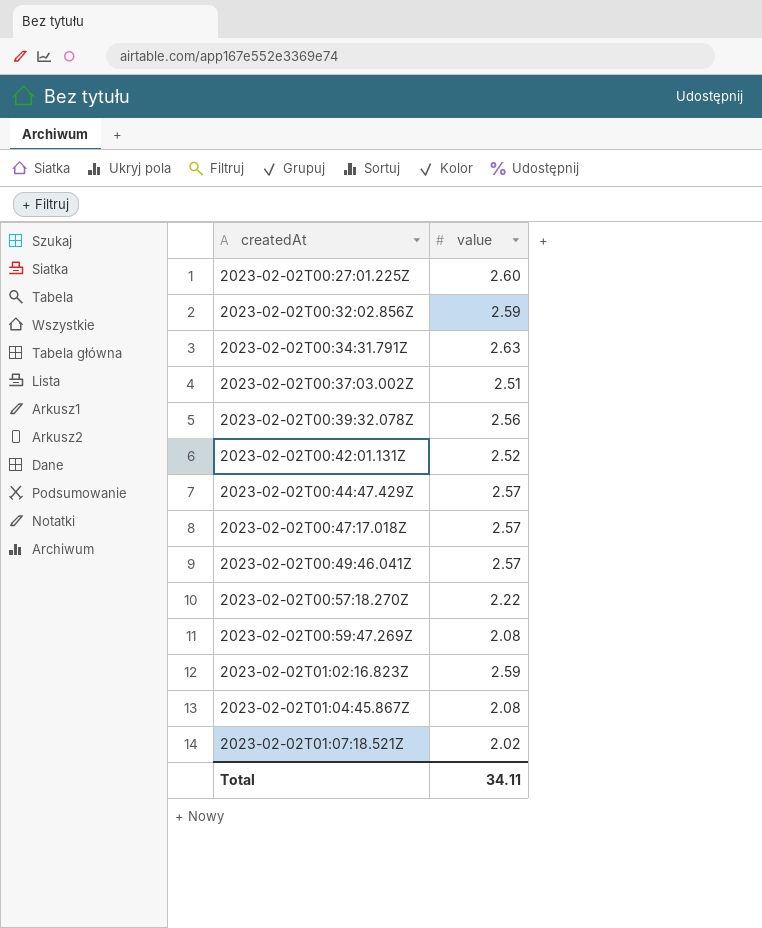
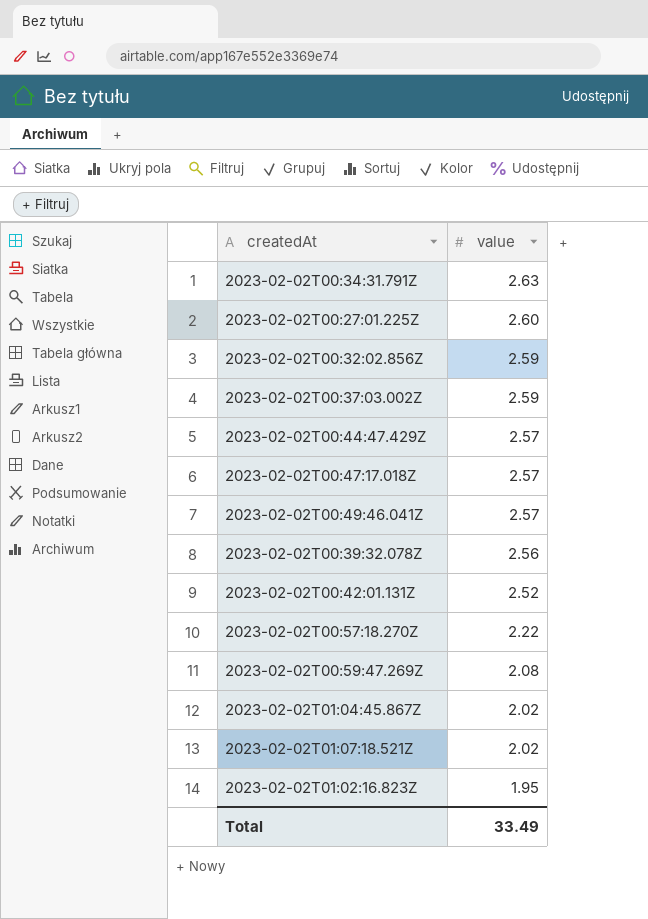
row order: createdAt ascending -> value descending
2023-02-02T00:37:03.002Z | value: 2.51 -> 2.59
2023-02-02T01:04:45.867Z | value: 2.08 -> 2.02
2023-02-02T01:02:16.823Z | value: 2.59 -> 1.95
Total | value: 34.11 -> 33.49

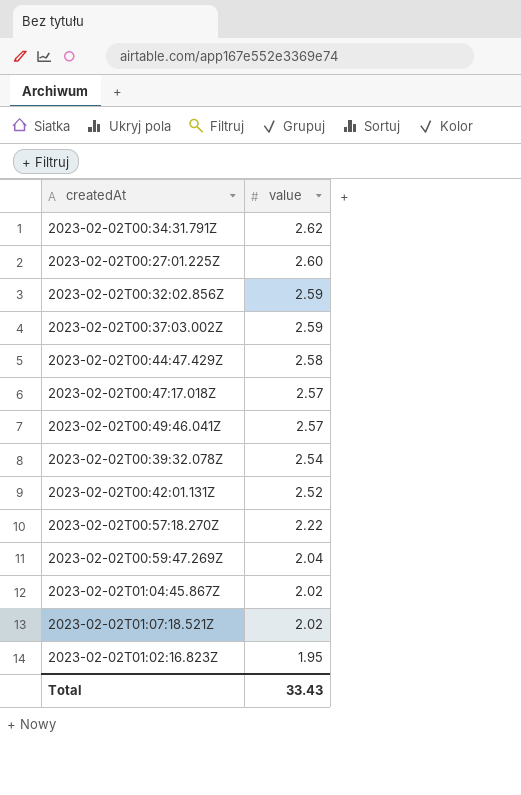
2023-02-02T00:34:31.791Z | value: 2.63 -> 2.62
2023-02-02T00:44:47.429Z | value: 2.57 -> 2.58
2023-02-02T00:39:32.078Z | value: 2.56 -> 2.54
2023-02-02T00:59:47.269Z | value: 2.08 -> 2.04
Total | value: 33.49 -> 33.43

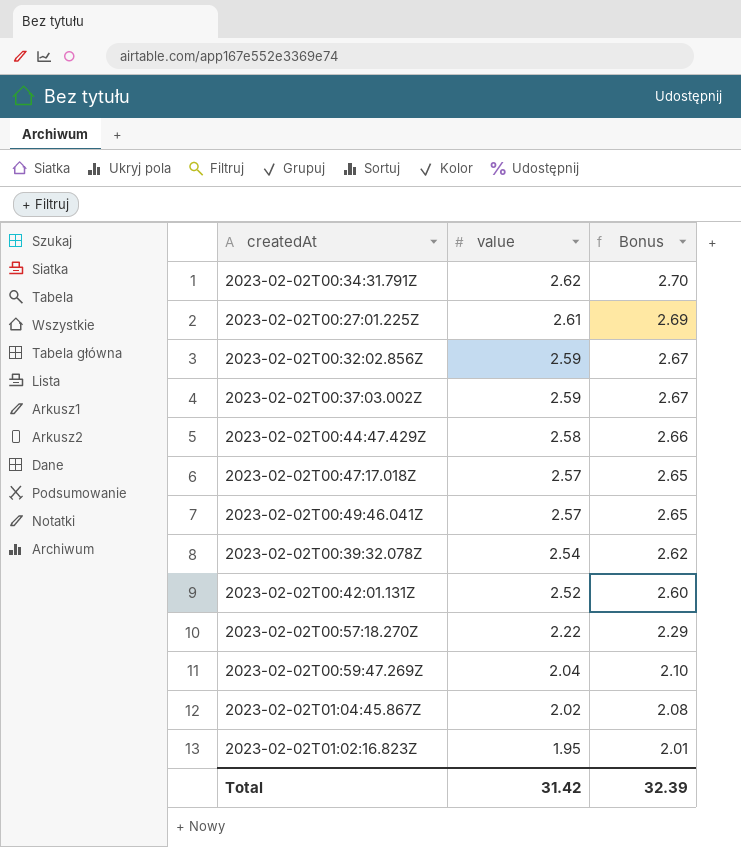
column Bonus | formula: none -> [value] * 1.03
row 2023-02-02T01:07:18.521Z: 2.02 -> none
2023-02-02T00:27:01.225Z | value: 2.60 -> 2.61
Total | value: 33.43 -> 31.42

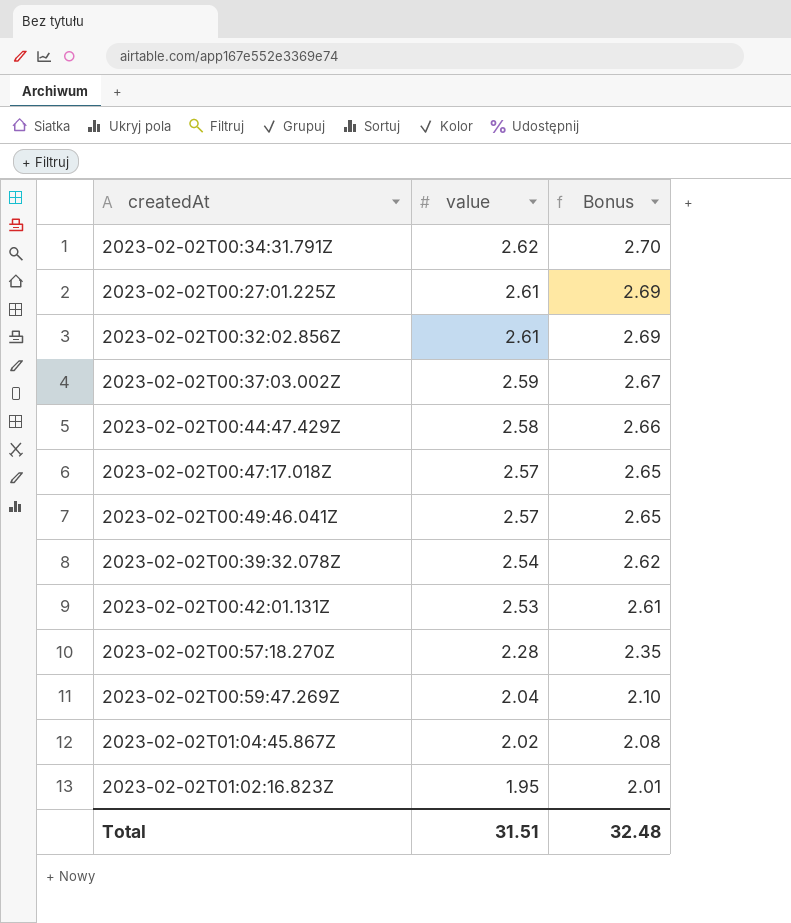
2023-02-02T00:32:02.856Z | value: 2.59 -> 2.61
2023-02-02T00:32:02.856Z | Bonus: 2.67 -> 2.69
2023-02-02T00:42:01.131Z | value: 2.52 -> 2.53
2023-02-02T00:42:01.131Z | Bonus: 2.60 -> 2.61
2023-02-02T00:57:18.270Z | value: 2.22 -> 2.28
2023-02-02T00:57:18.270Z | Bonus: 2.29 -> 2.35
Total | value: 31.42 -> 31.51
Total | Bonus: 32.39 -> 32.48

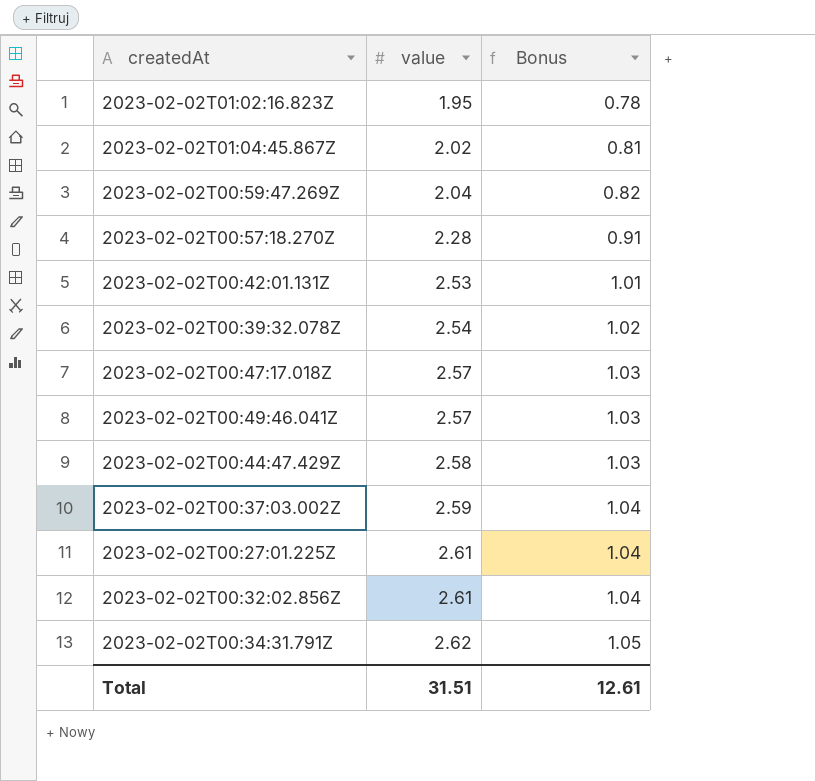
row order: value descending -> value ascending
column Bonus | formula: [value] * 1.03 -> [value] * 0.4
Total | Bonus: 32.48 -> 12.61

